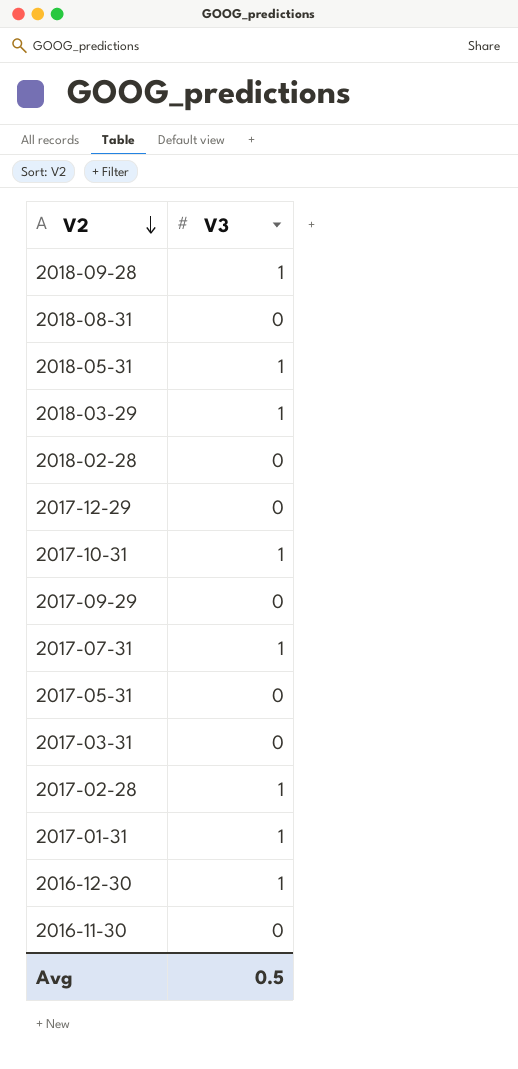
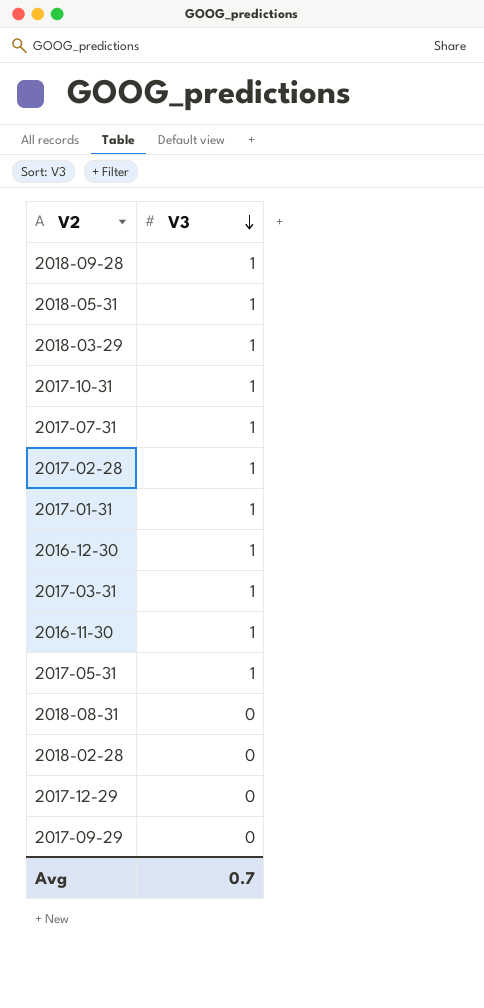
row order: V2 descending -> V3 descending
2017-03-31 | V3: 0 -> 1
2016-11-30 | V3: 0 -> 1
2017-05-31 | V3: 0 -> 1
Avg | V3: 0.5 -> 0.7

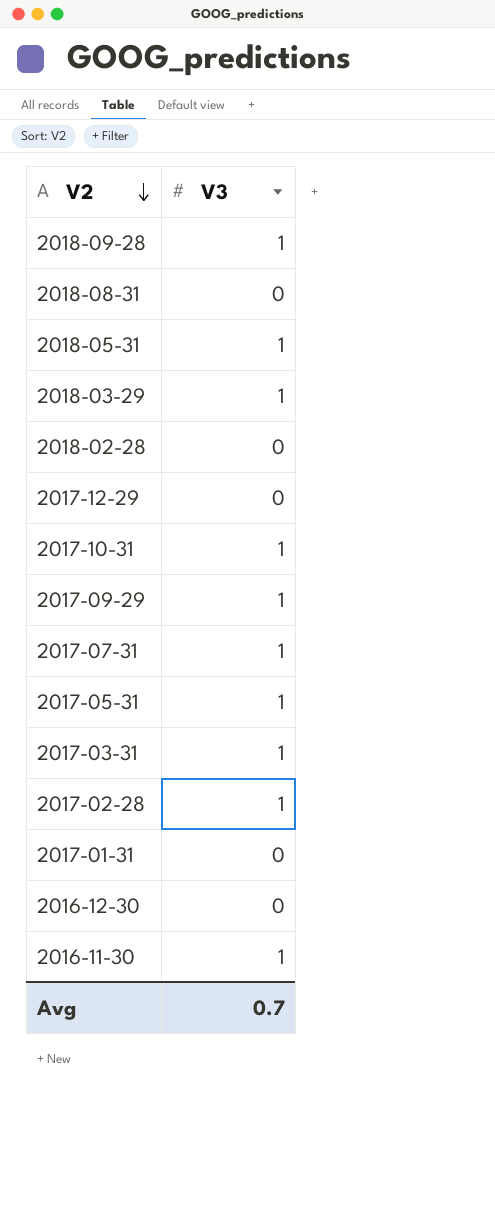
row order: V3 descending -> V2 descending
2017-09-29 | V3: 0 -> 1
2017-01-31 | V3: 1 -> 0
2016-12-30 | V3: 1 -> 0

